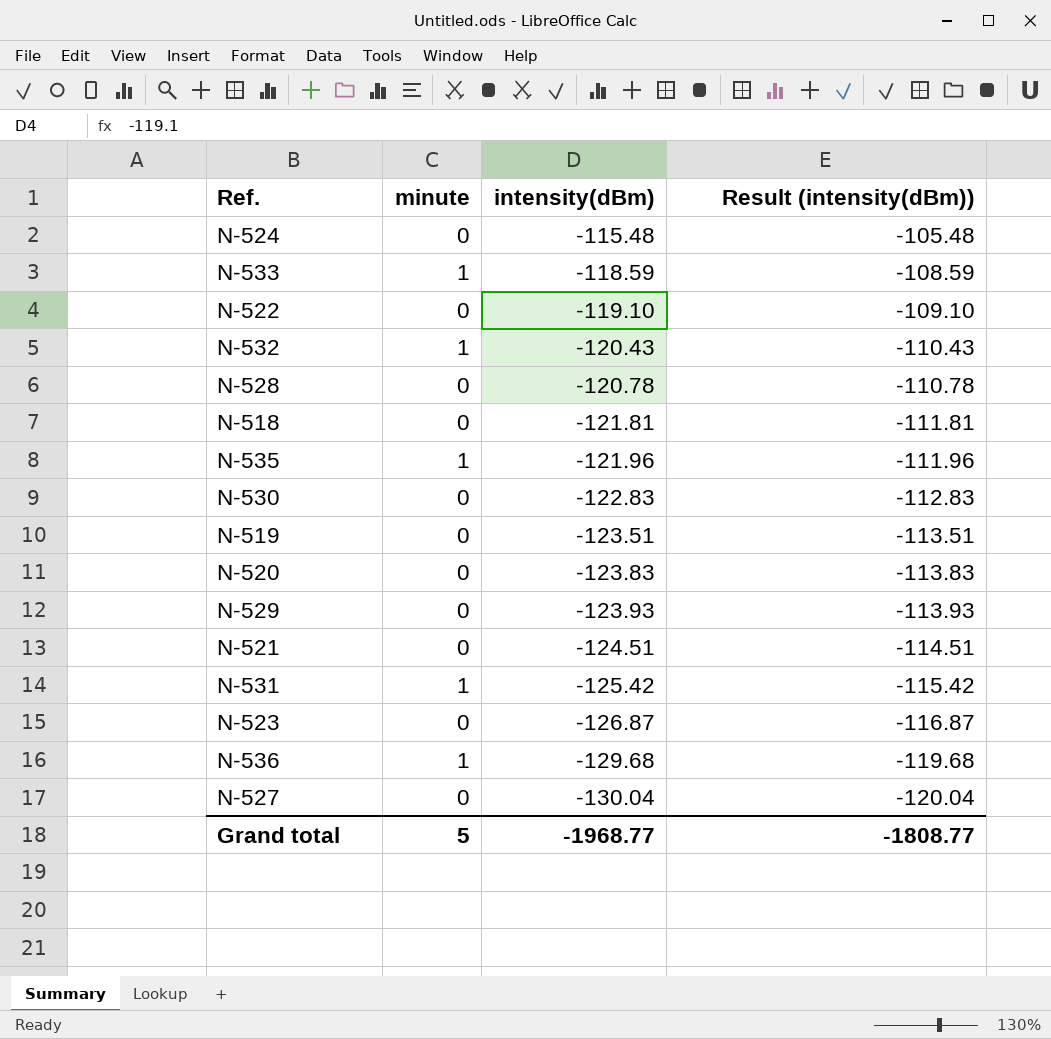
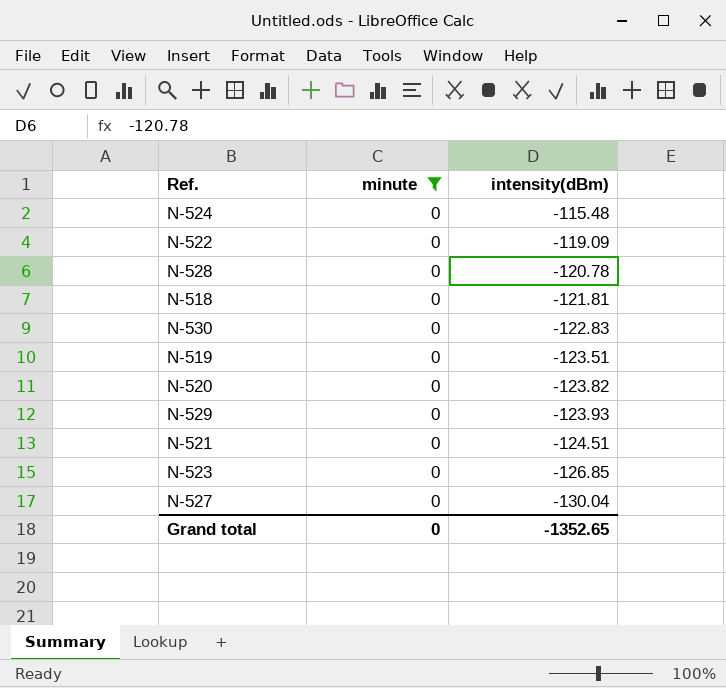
filter: none -> minute = 0
column Result (intensity(dBm)) | formula: [intensity(dBm)] + 10 -> none
N-522 | intensity(dBm): -119.10 -> -119.09
N-520 | intensity(dBm): -123.83 -> -123.82
N-523 | intensity(dBm): -126.87 -> -126.85
Grand total | minute: 5 -> 0
Grand total | intensity(dBm): -1968.77 -> -1352.65

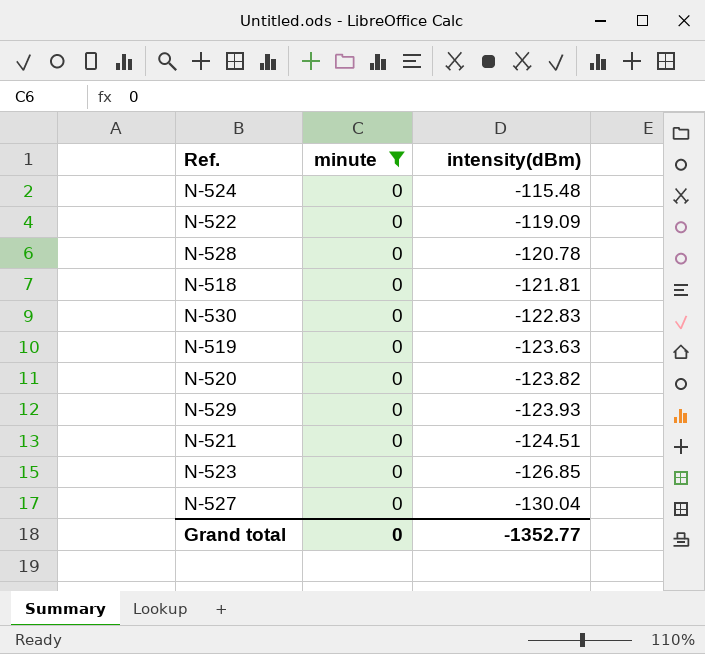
N-519 | intensity(dBm): -123.51 -> -123.63
Grand total | intensity(dBm): -1352.65 -> -1352.77

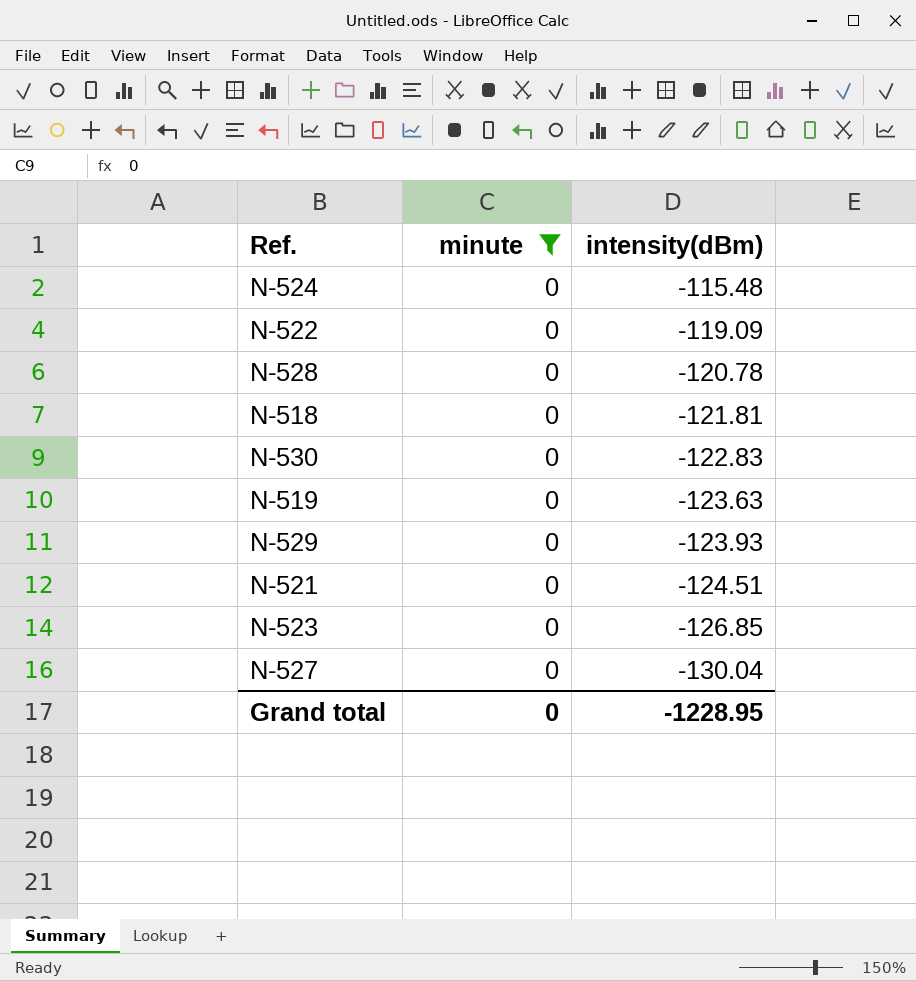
row N-520: 0 | -123.82 -> none
Grand total | intensity(dBm): -1352.77 -> -1228.95

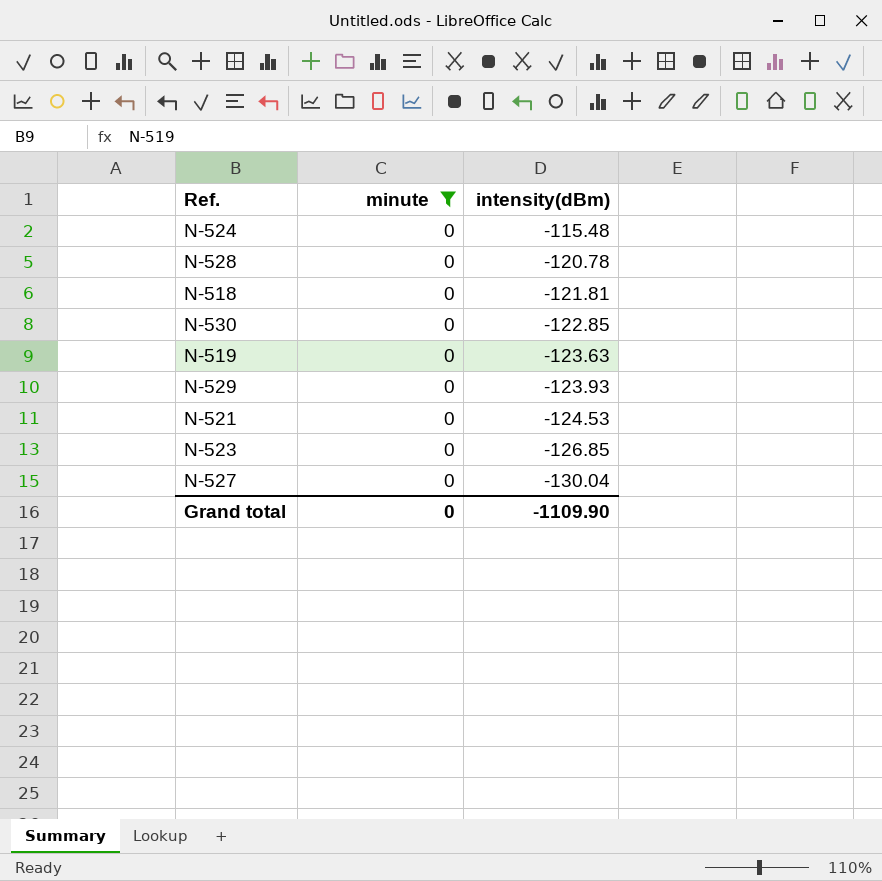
row N-522: 0 | -119.09 -> none
N-530 | intensity(dBm): -122.83 -> -122.85
N-521 | intensity(dBm): -124.51 -> -124.53
Grand total | intensity(dBm): -1228.95 -> -1109.90

